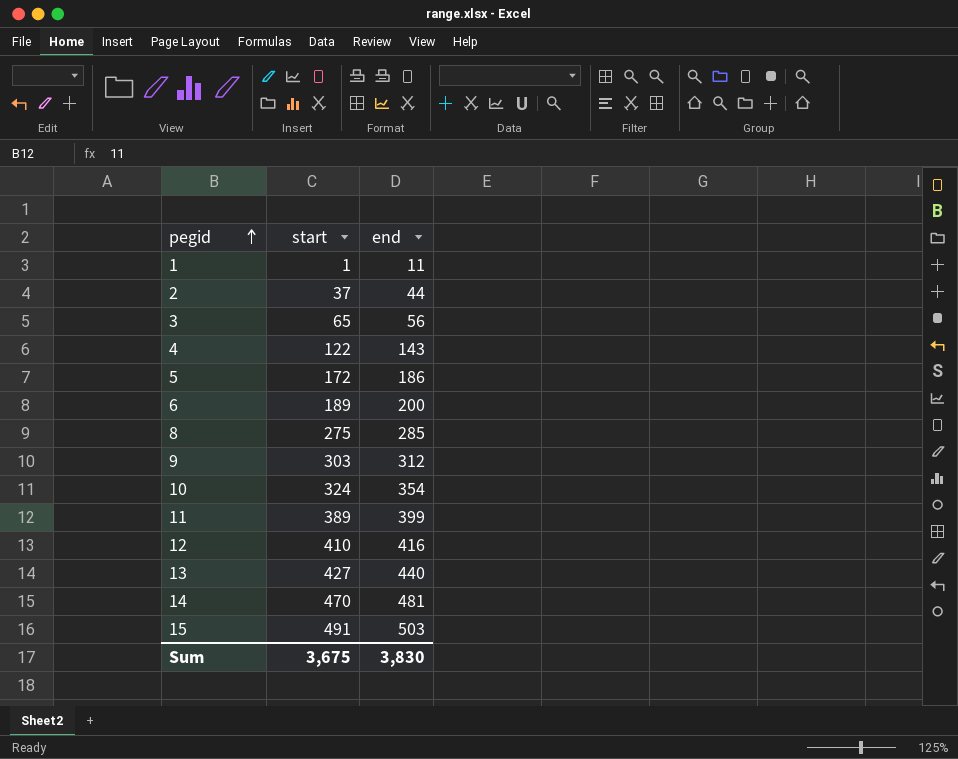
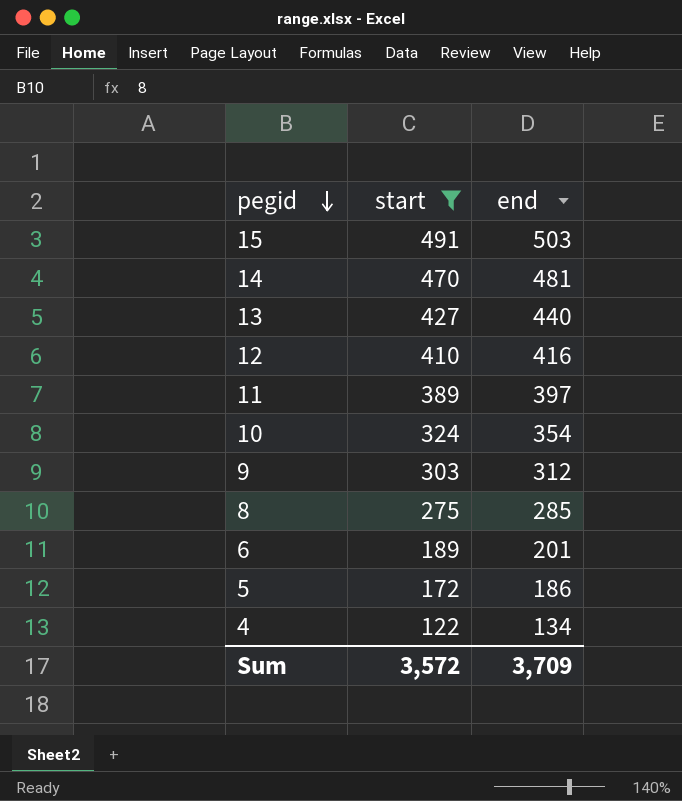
filter: none -> start >= 122
row order: pegid ascending -> pegid descending
11 | end: 399 -> 397
6 | end: 200 -> 201
4 | end: 143 -> 134
Sum | start: 3,675 -> 3,572
Sum | end: 3,830 -> 3,709

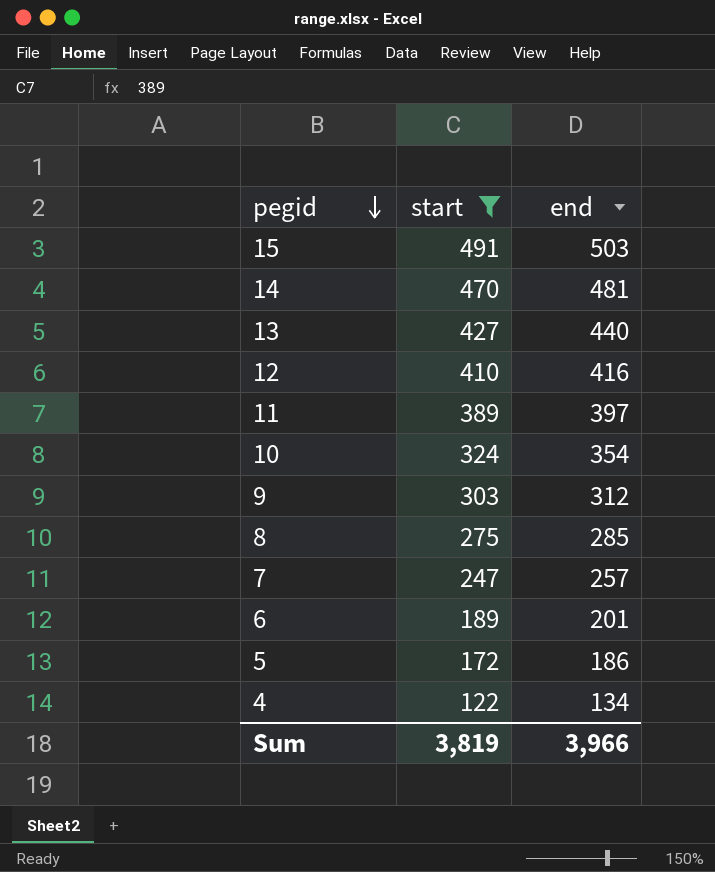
row 7: none -> 247 | 257
Sum | start: 3,572 -> 3,819
Sum | end: 3,709 -> 3,966

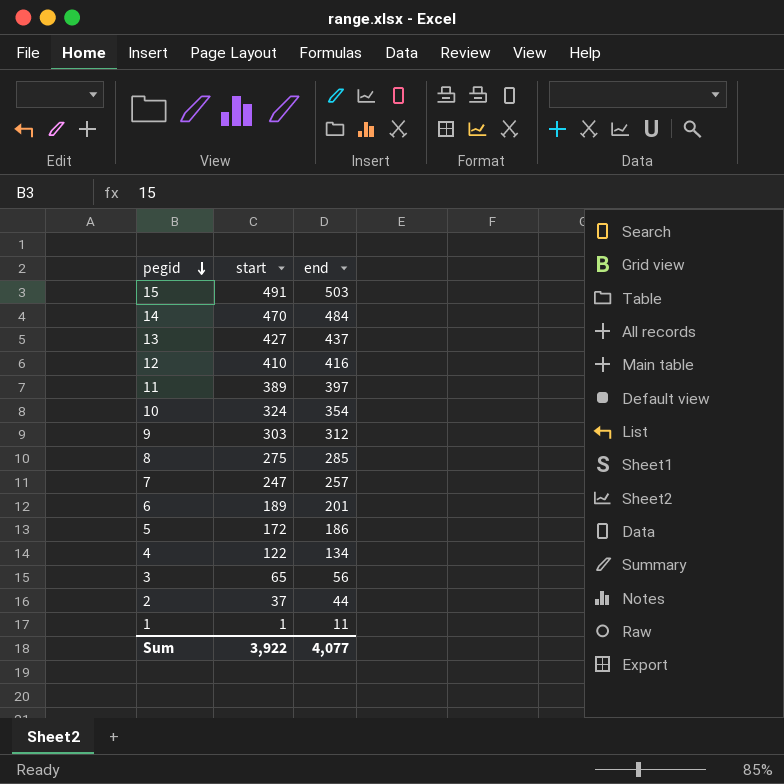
filter: start >= 122 -> none
14 | end: 481 -> 484
13 | end: 440 -> 437
Sum | start: 3,819 -> 3,922
Sum | end: 3,966 -> 4,077

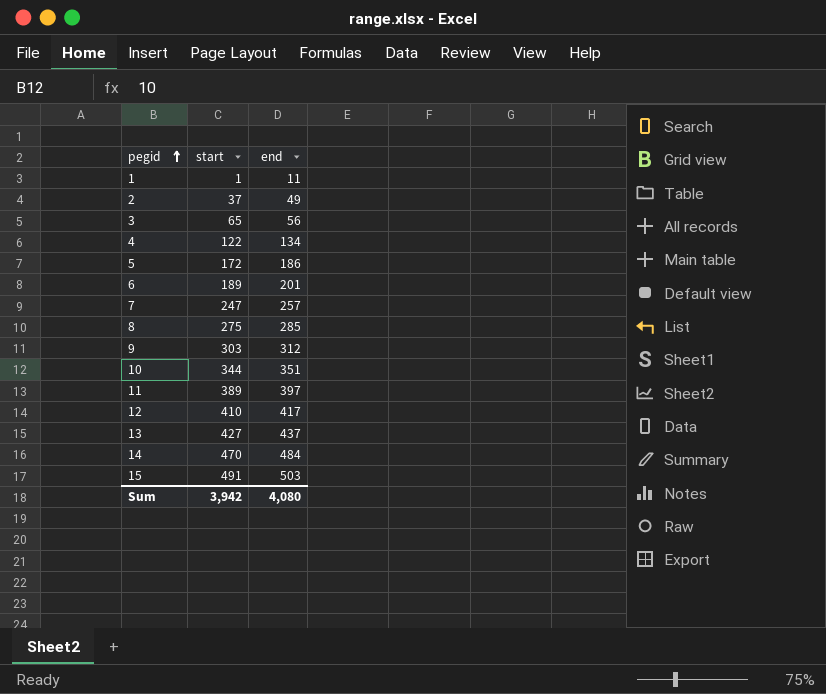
row order: pegid descending -> pegid ascending
2 | end: 44 -> 49
10 | start: 324 -> 344
10 | end: 354 -> 351
12 | end: 416 -> 417
Sum | start: 3,922 -> 3,942
Sum | end: 4,077 -> 4,080

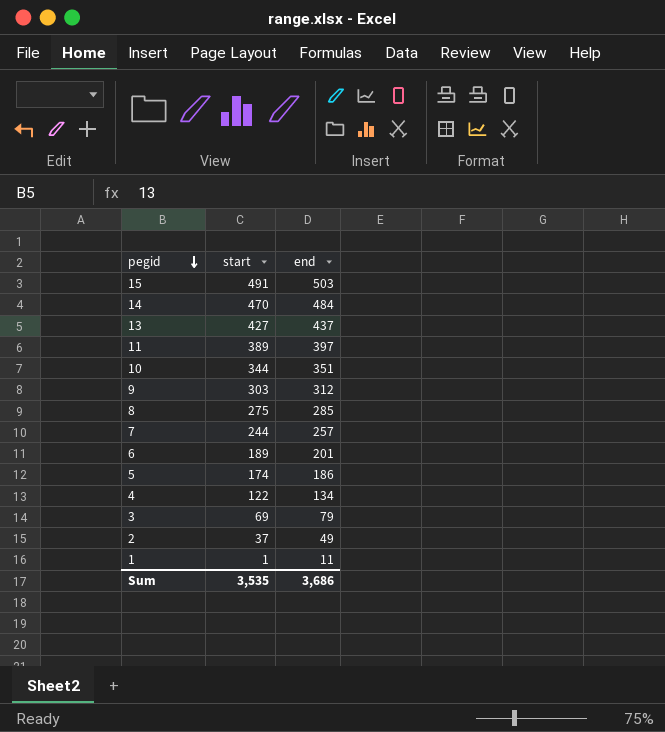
row order: pegid ascending -> pegid descending
row 12: 410 | 417 -> none
7 | start: 247 -> 244
5 | start: 172 -> 174
3 | start: 65 -> 69
3 | end: 56 -> 79
Sum | start: 3,942 -> 3,535
Sum | end: 4,080 -> 3,686

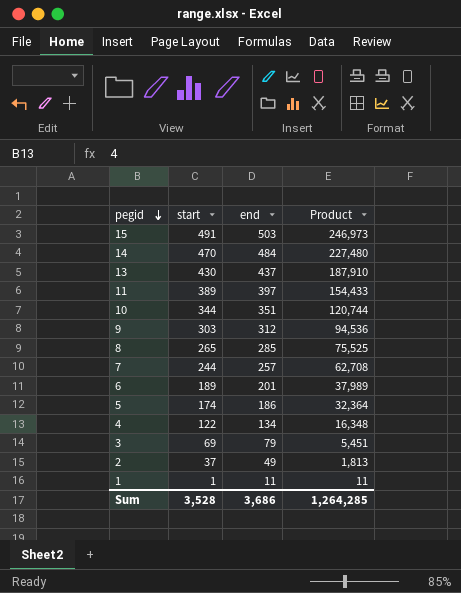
column Product | formula: none -> [start] * [end]
13 | start: 427 -> 430
8 | start: 275 -> 265
Sum | start: 3,535 -> 3,528

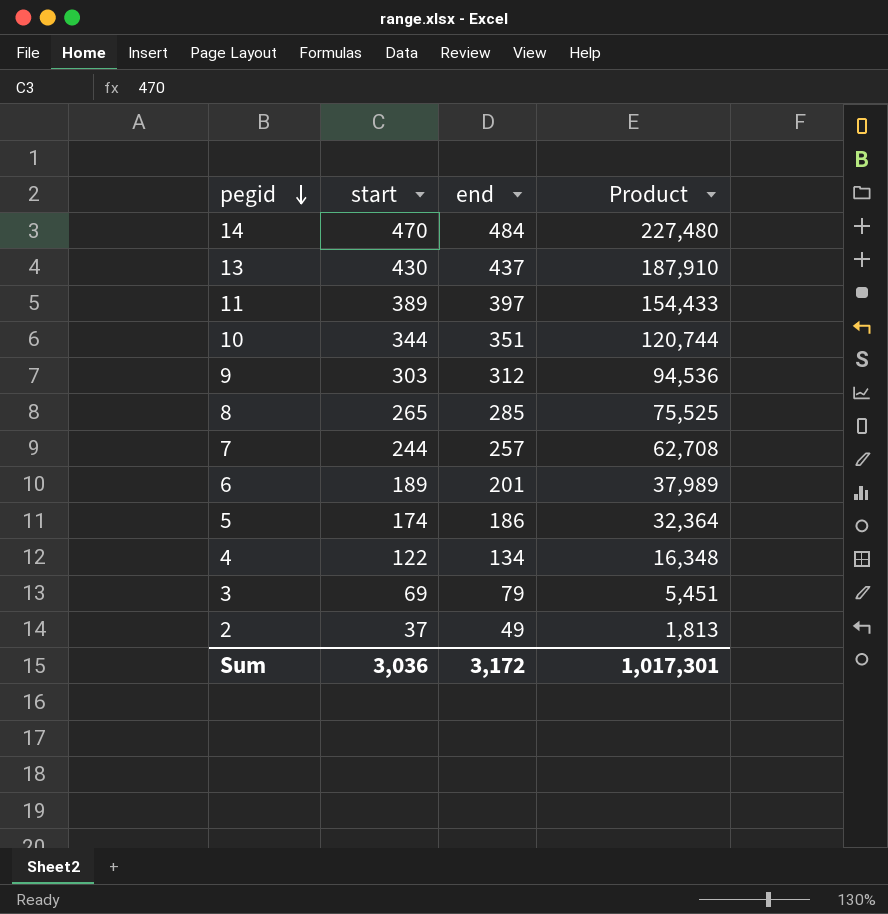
row 15: 491 | 503 | 246,973 -> none
row 1: 1 | 11 | 11 -> none
Sum | start: 3,528 -> 3,036
Sum | end: 3,686 -> 3,172
Sum | Product: 1,264,285 -> 1,017,301

